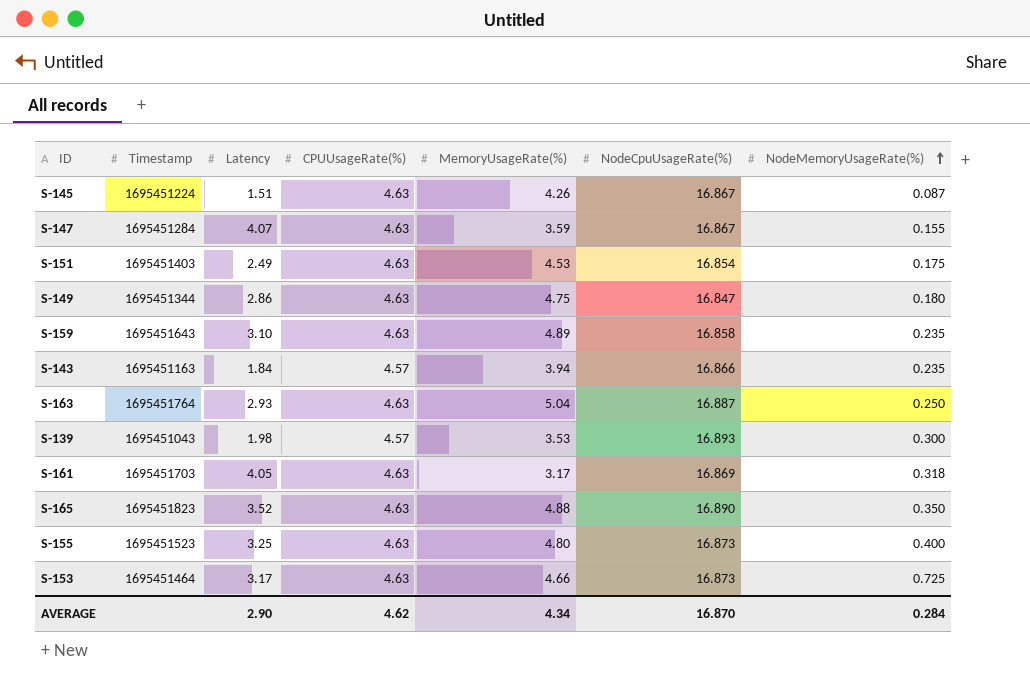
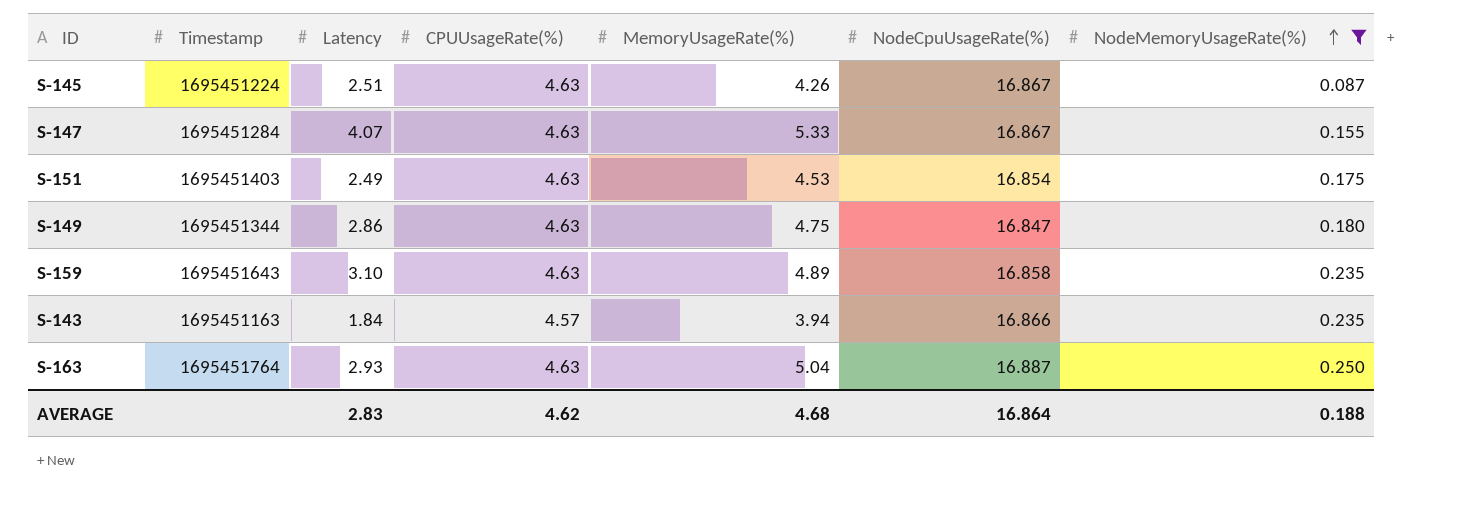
filter: none -> NodeMemoryUsageRate(%) <= 0.250
S-145 | Latency: 1.51 -> 2.51
S-147 | MemoryUsageRate(%): 3.59 -> 5.33
AVERAGE | Latency: 2.90 -> 2.83
AVERAGE | MemoryUsageRate(%): 4.34 -> 4.68
AVERAGE | NodeCpuUsageRate(%): 16.870 -> 16.864
AVERAGE | NodeMemoryUsageRate(%): 0.284 -> 0.188

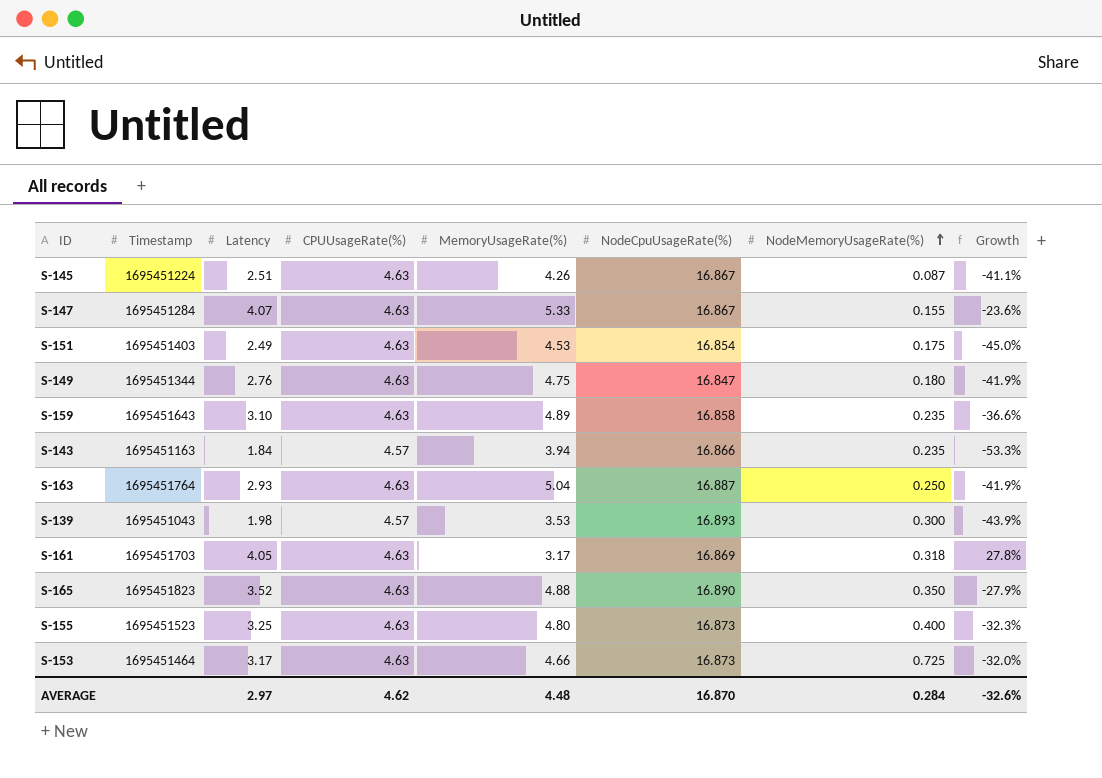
filter: NodeMemoryUsageRate(%) <= 0.250 -> none
column Growth | formula: none -> ([Latency] - [MemoryUsageRate(%)]) / [MemoryUsageRate(%)]
S-149 | Latency: 2.86 -> 2.76
AVERAGE | Latency: 2.83 -> 2.97
AVERAGE | MemoryUsageRate(%): 4.68 -> 4.48
AVERAGE | NodeCpuUsageRate(%): 16.864 -> 16.870
AVERAGE | NodeMemoryUsageRate(%): 0.188 -> 0.284

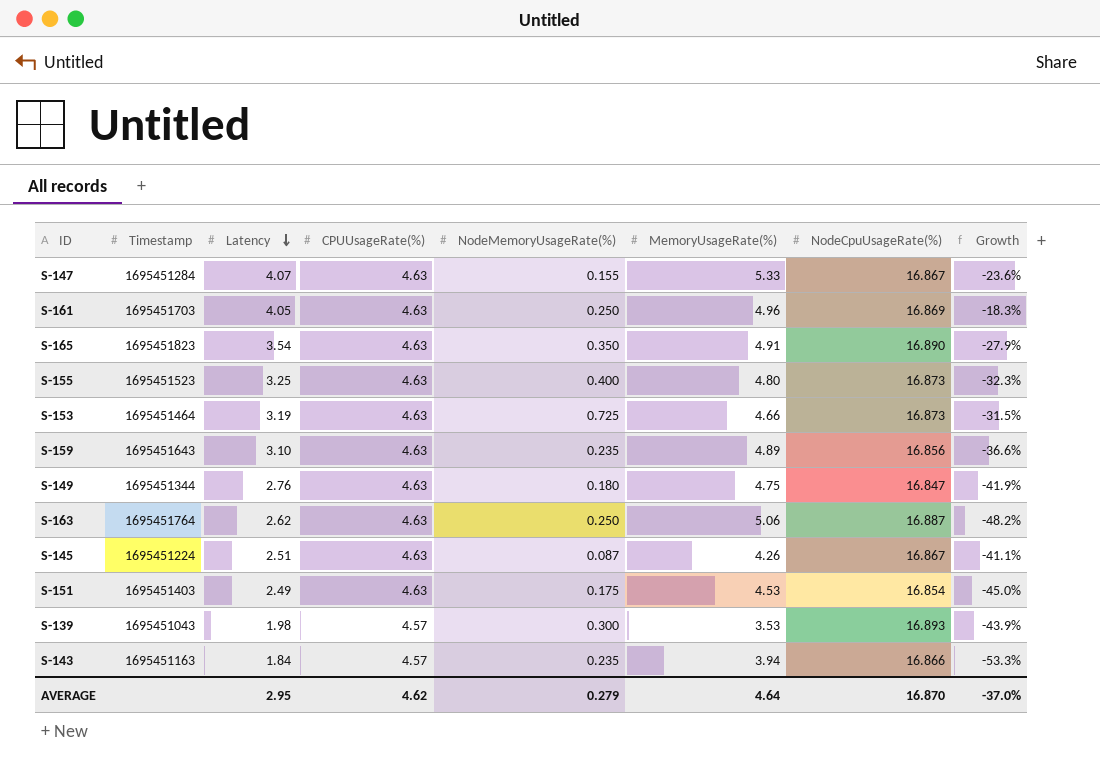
row order: NodeMemoryUsageRate(%) ascending -> Latency descending
column NodeMemoryUsageRate(%) | position: 7 -> 5
S-161 | NodeMemoryUsageRate(%): 0.318 -> 0.250
S-161 | MemoryUsageRate(%): 3.17 -> 4.96
S-161 | Growth: 27.8% -> -18.3%
S-165 | Latency: 3.52 -> 3.54
S-165 | MemoryUsageRate(%): 4.88 -> 4.91
S-153 | Latency: 3.17 -> 3.19
S-153 | Growth: -32.0% -> -31.5%
S-159 | NodeCpuUsageRate(%): 16.858 -> 16.856
S-163 | Latency: 2.93 -> 2.62
S-163 | MemoryUsageRate(%): 5.04 -> 5.06
S-163 | Growth: -41.9% -> -48.2%
AVERAGE | Latency: 2.97 -> 2.95
AVERAGE | NodeMemoryUsageRate(%): 0.284 -> 0.279
AVERAGE | MemoryUsageRate(%): 4.48 -> 4.64
AVERAGE | Growth: -32.6% -> -37.0%

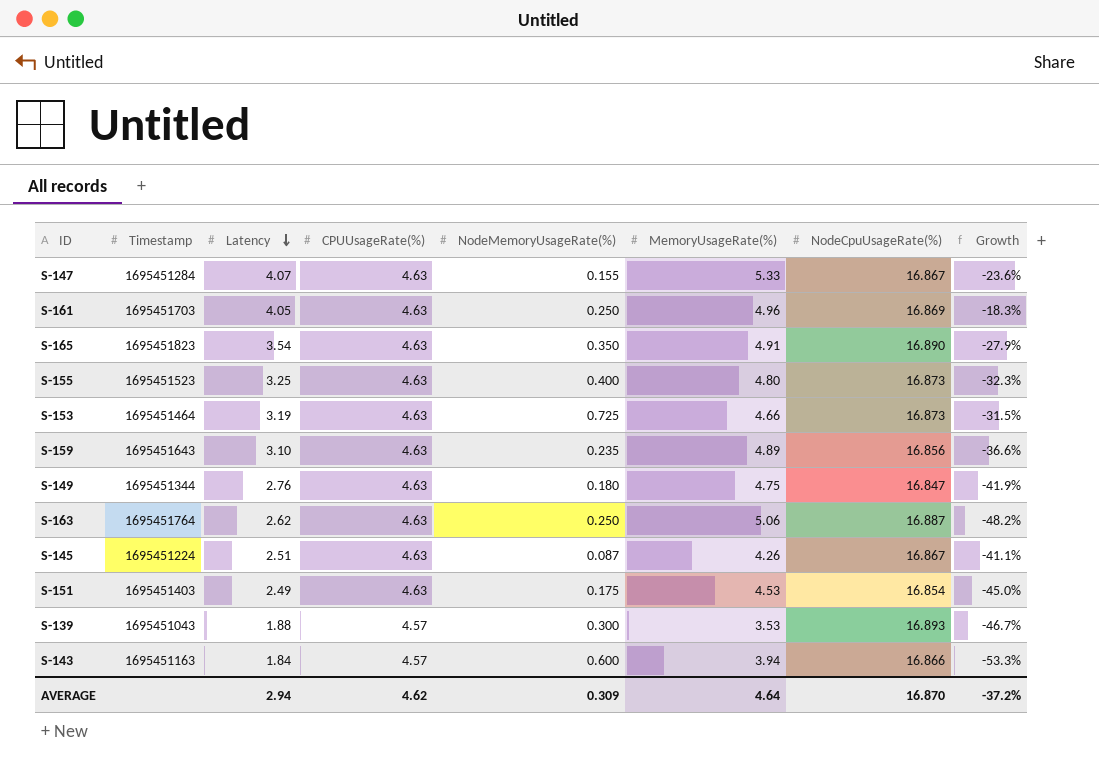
S-139 | Latency: 1.98 -> 1.88
S-139 | Growth: -43.9% -> -46.7%
S-143 | NodeMemoryUsageRate(%): 0.235 -> 0.600
AVERAGE | Latency: 2.95 -> 2.94
AVERAGE | NodeMemoryUsageRate(%): 0.279 -> 0.309
AVERAGE | Growth: -37.0% -> -37.2%

